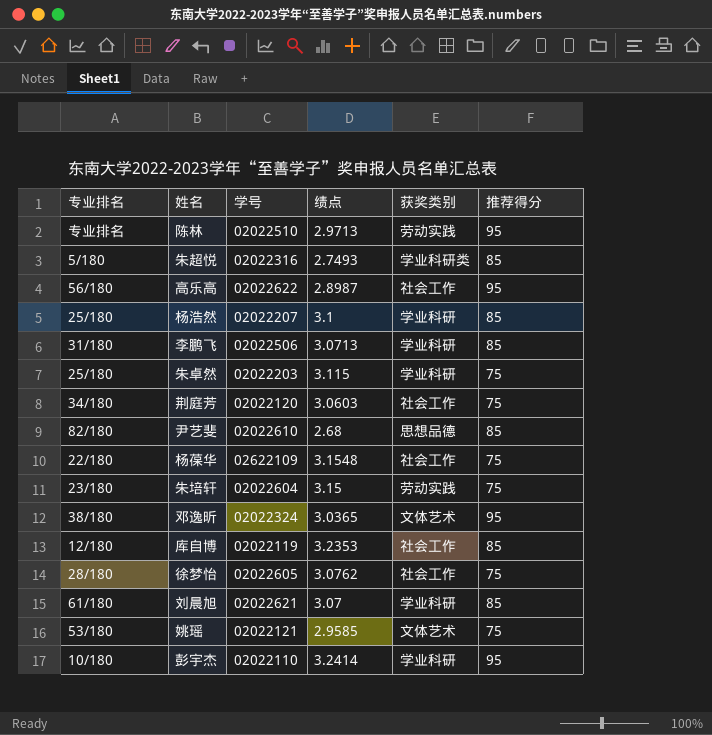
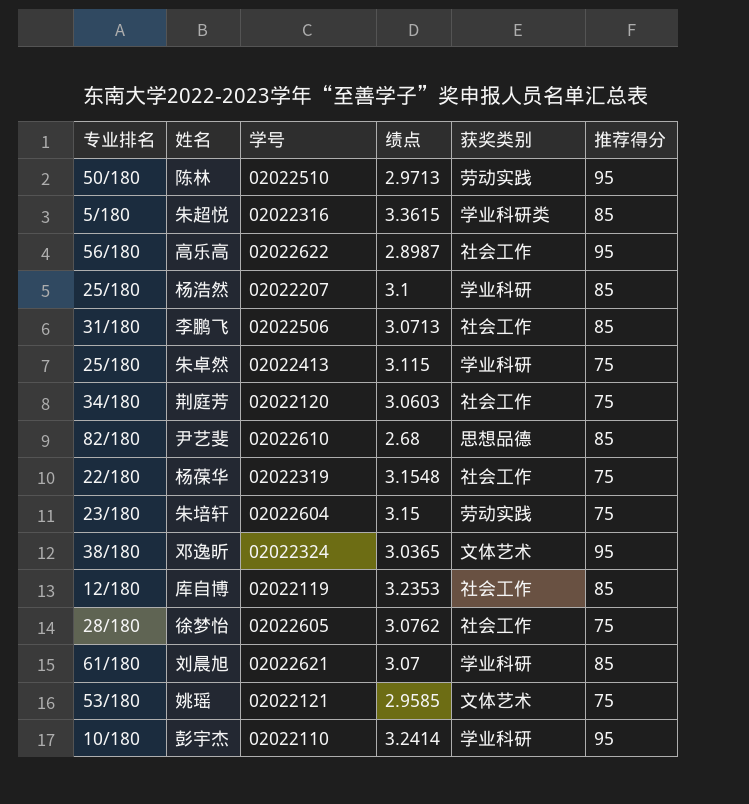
陈林 | 专业排名: 专业排名 -> 50/180
朱超悦 | 绩点: 2.7493 -> 3.3615
李鹏飞 | 获奖类别: 学业科研 -> 社会工作
朱卓然 | 学号: 02022203 -> 02022413
杨葆华 | 学号: 02622109 -> 02022319

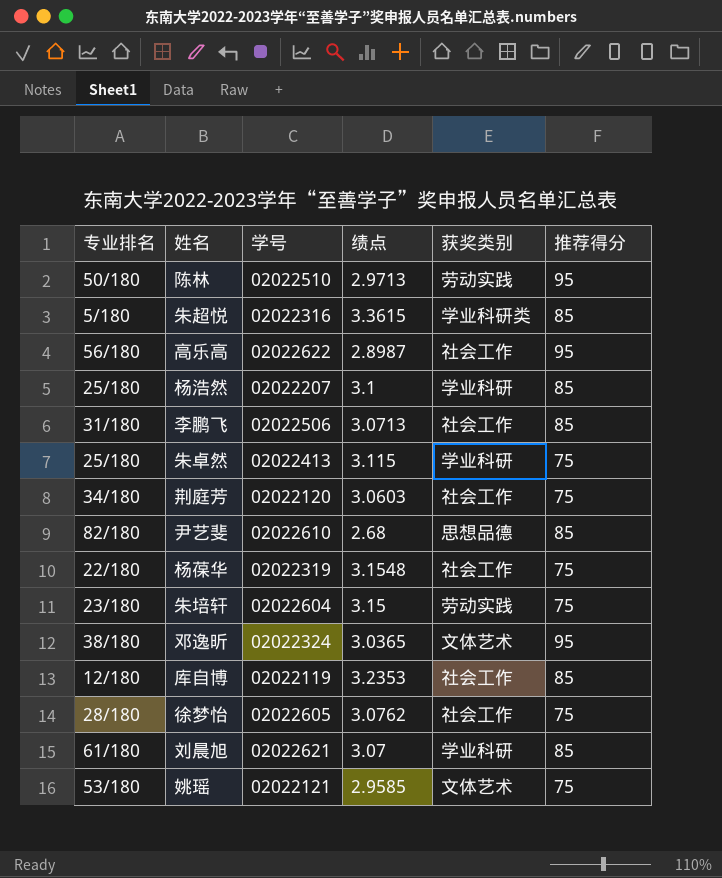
row 彭宇杰: 10/180 | 02022110 | 3.2414 | 学业科研 | 95 -> none

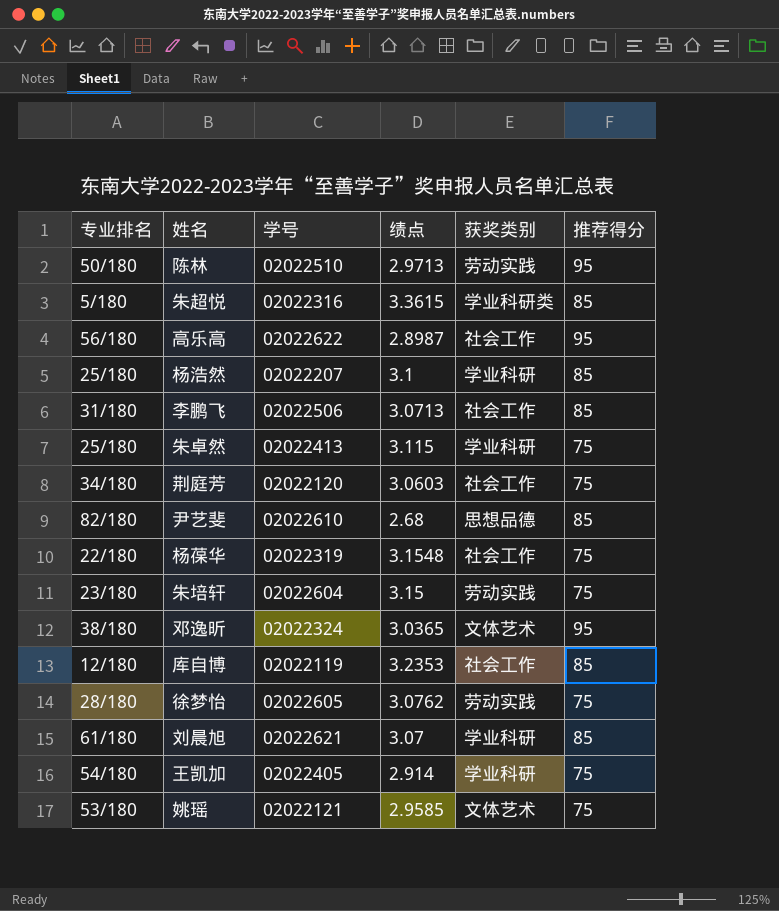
徐梦怡 | 获奖类别: 社会工作 -> 劳动实践
row 王凯加: none -> 54/180 | 02022405 | 2.914 | 学业科研 | 75

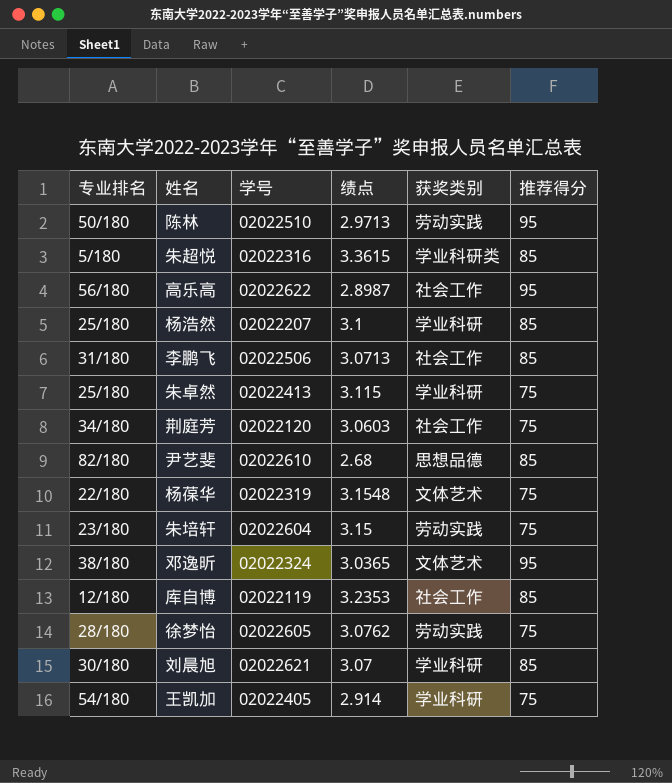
row 姚瑶: 53/180 | 02022121 | 2.9585 | 文体艺术 | 75 -> none
杨葆华 | 获奖类别: 社会工作 -> 文体艺术
刘晨旭 | 专业排名: 61/180 -> 30/180

